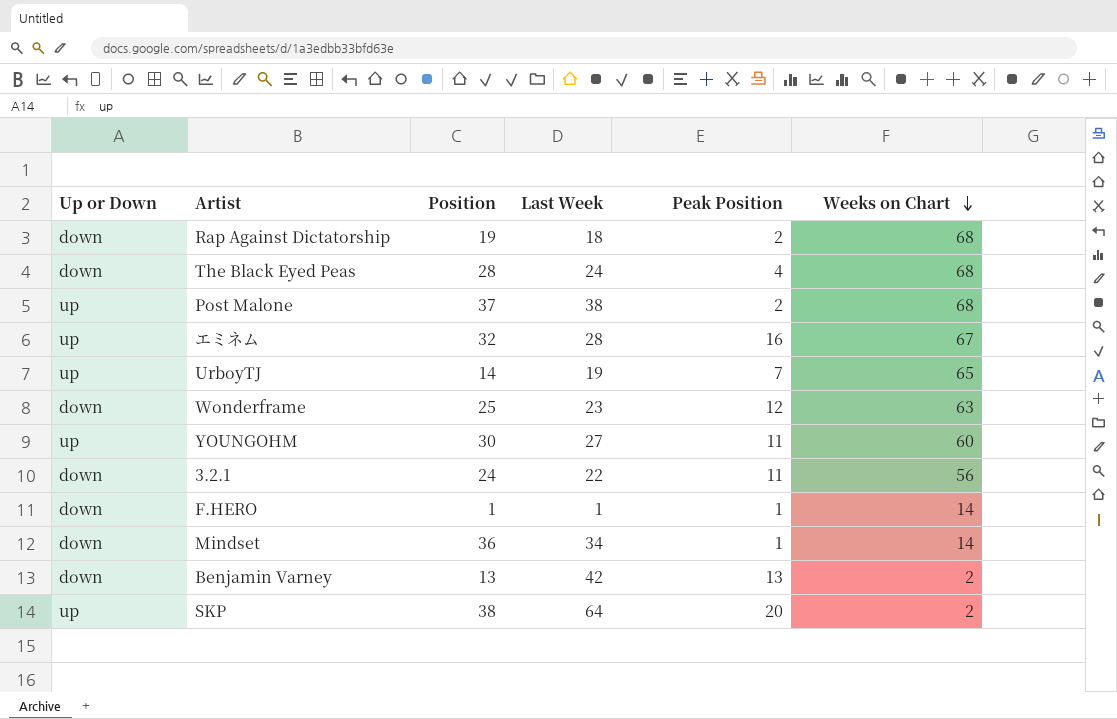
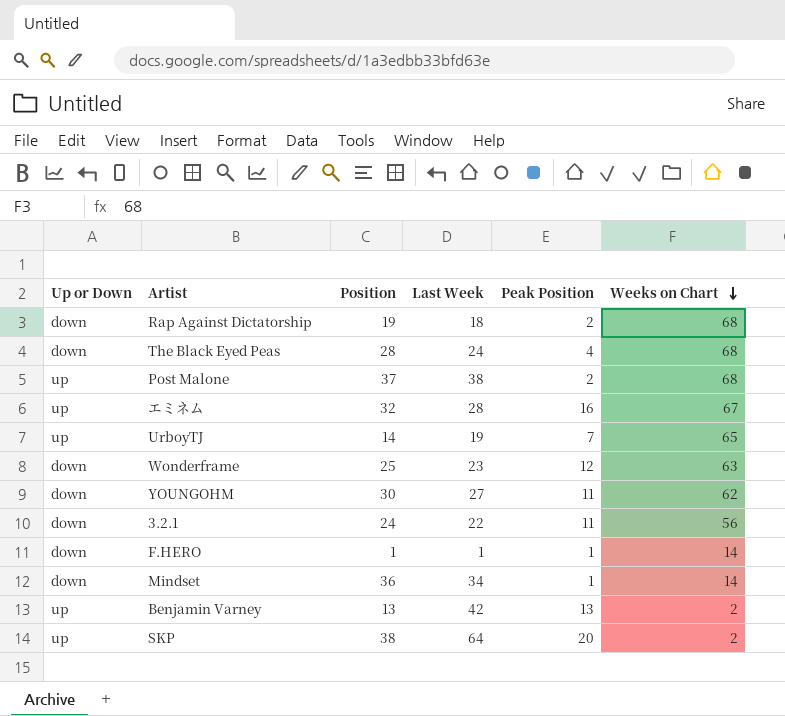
YOUNGOHM | Up or Down: up -> down
YOUNGOHM | Weeks on Chart: 60 -> 62
Benjamin Varney | Up or Down: down -> up

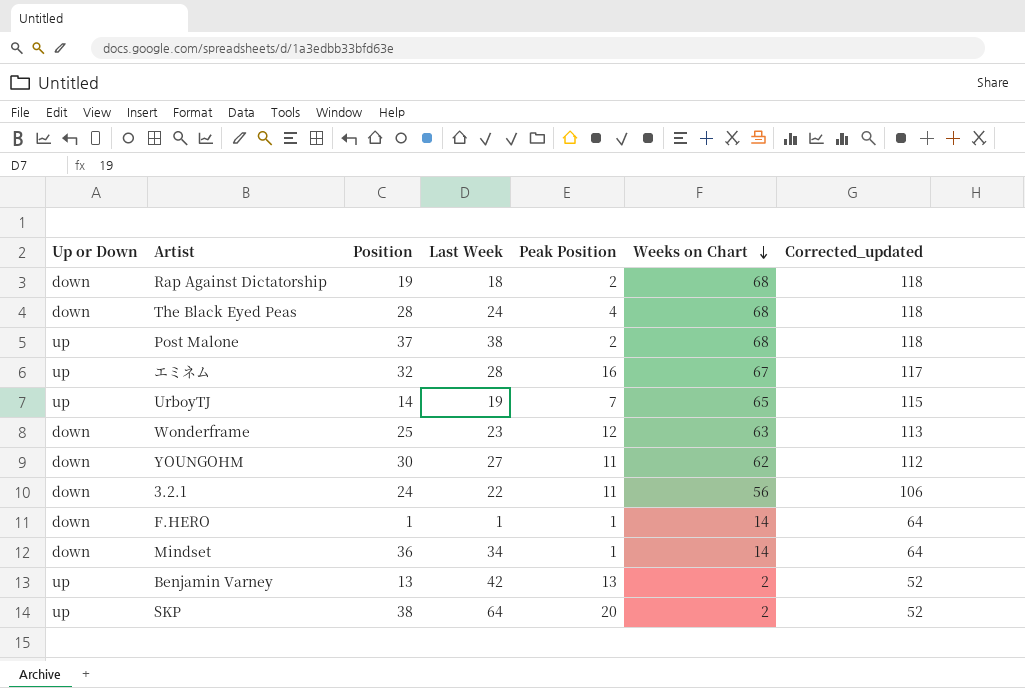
column Corrected_updated | formula: none -> [Weeks on Chart] + 50

